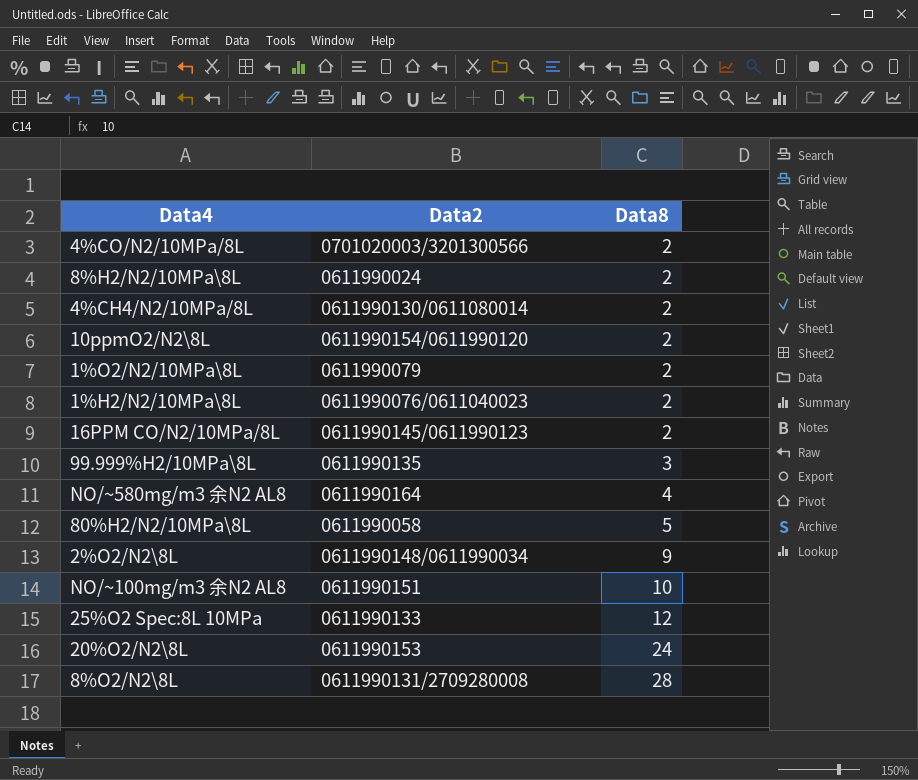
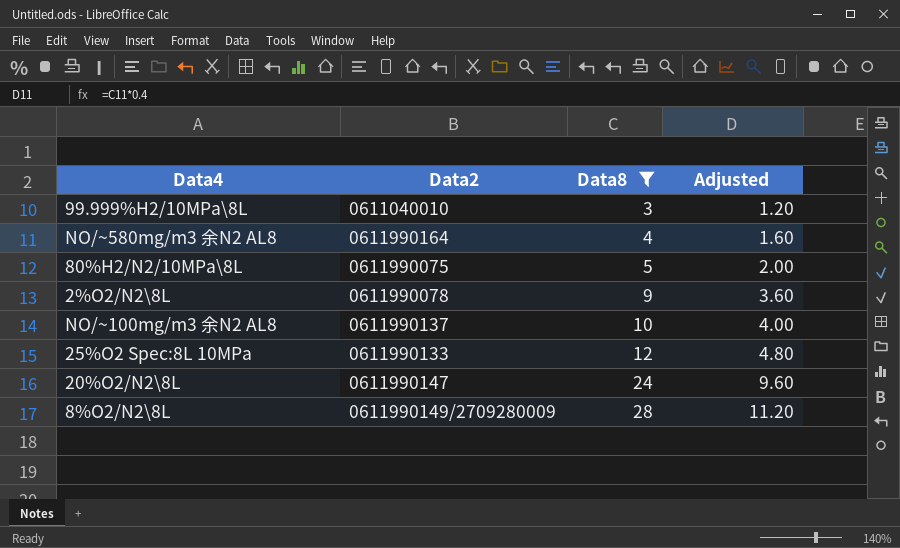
filter: none -> Data8 != 2
column Adjusted | formula: none -> [Data8] * 0.4
99.999%H2/10MPa\8L | Data2: 0611990135 -> 0611040010
80%H2/N2/10MPa\8L | Data2: 0611990058 -> 0611990075
2%O2/N2\8L | Data2: 0611990148/0611990034 -> 0611990078
NO/~100mg/m3 余N2 AL8 | Data2: 0611990151 -> 0611990137
20%O2/N2\8L | Data2: 0611990153 -> 0611990147
8%O2/N2\8L | Data2: 0611990131/2709280008 -> 0611990149/2709280009

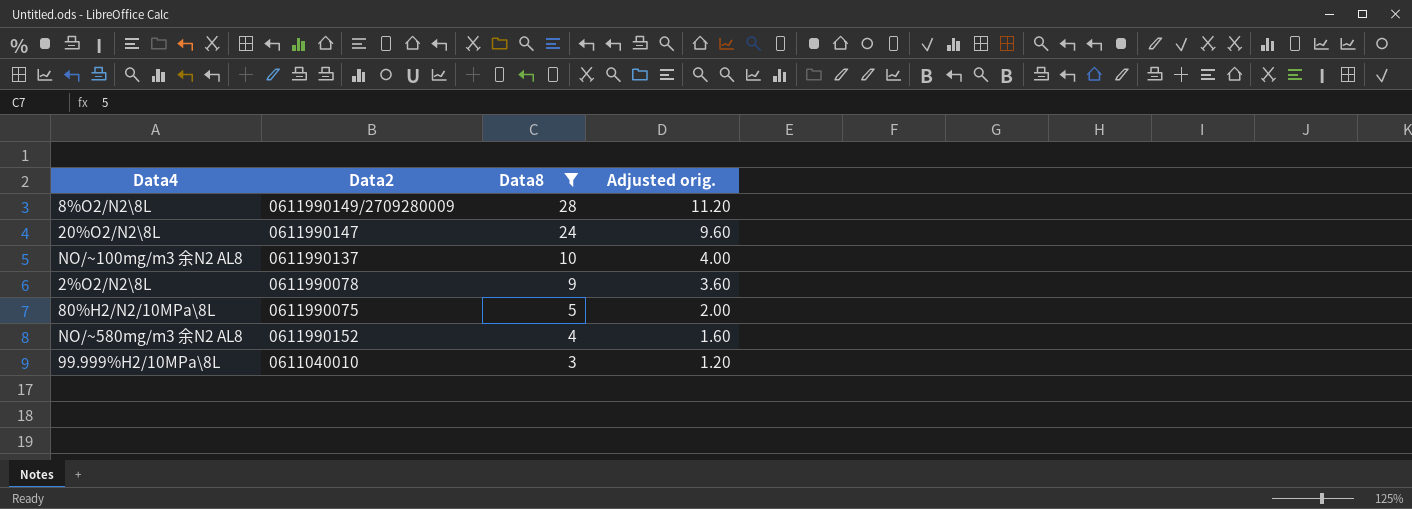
row order: Data8 ascending -> Data8 descending
column name: Adjusted -> Adjusted orig.
row 25%O2 Spec:8L 10MPa: 0611990133 | 12 | 4.80 -> none
NO/~580mg/m3 余N2 AL8 | Data2: 0611990164 -> 0611990152

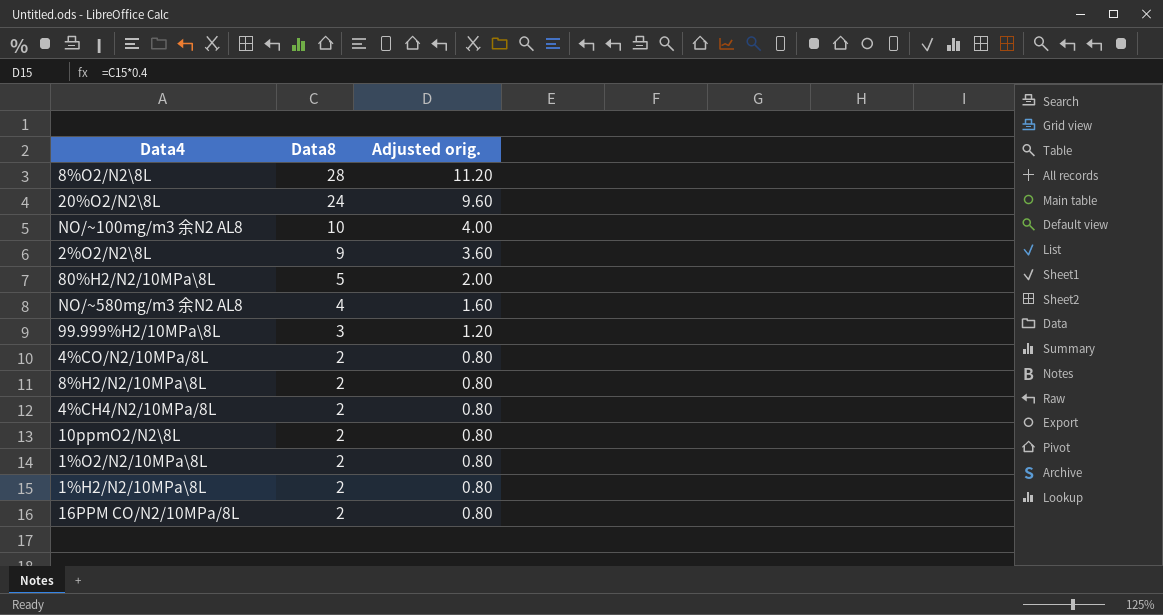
filter: Data8 != 2 -> none
column Data2 | position: 2 -> none

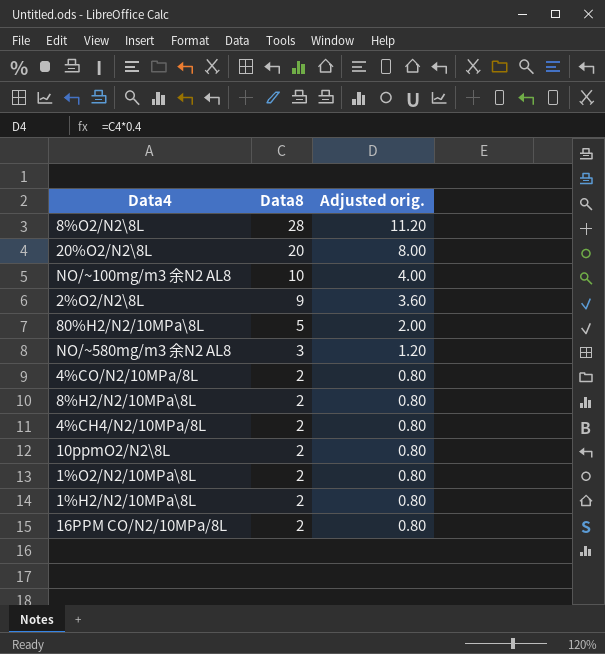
row 99.999%H2/10MPa\8L: 3 | 1.20 -> none
20%O2/N2\8L | Data8: 24 -> 20
20%O2/N2\8L | Adjusted orig.: 9.60 -> 8.00
NO/~580mg/m3 余N2 AL8 | Data8: 4 -> 3
NO/~580mg/m3 余N2 AL8 | Adjusted orig.: 1.60 -> 1.20

